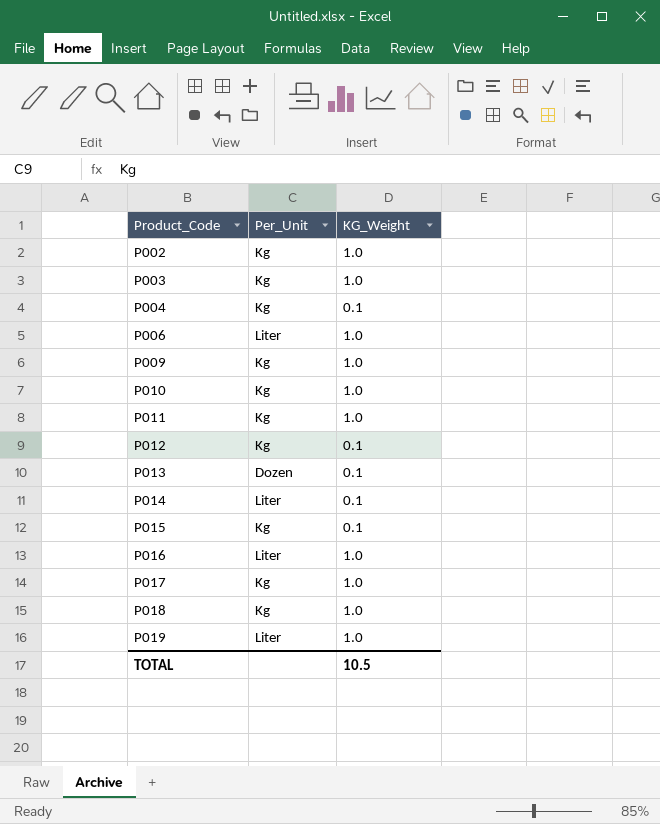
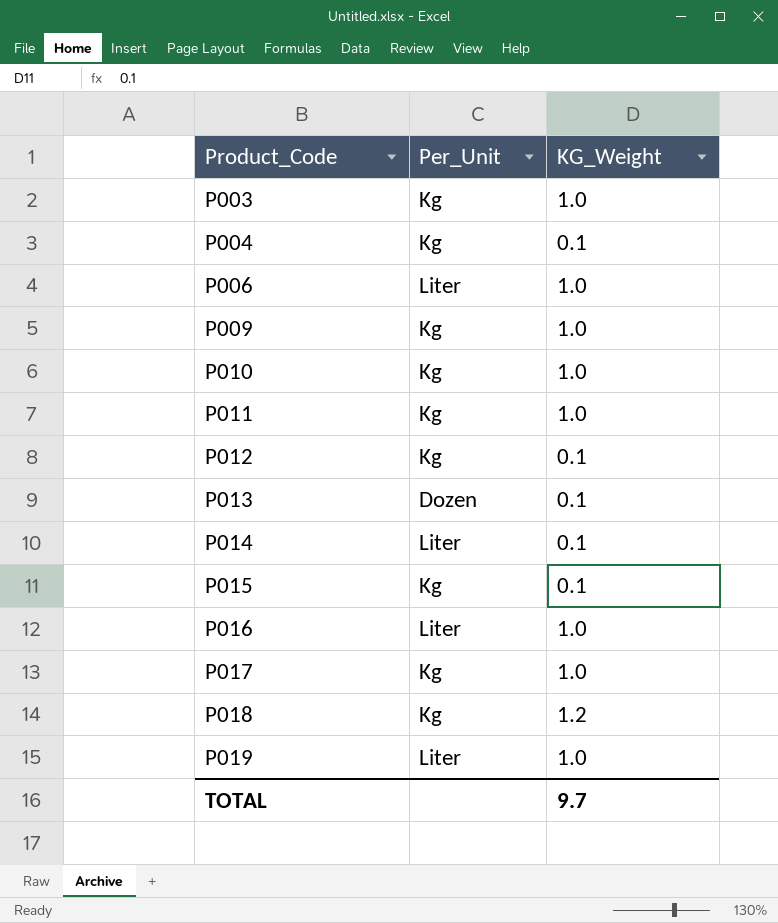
row P002: Kg | 1.0 -> none
P018 | KG_Weight: 1.0 -> 1.2
TOTAL | KG_Weight: 10.5 -> 9.7

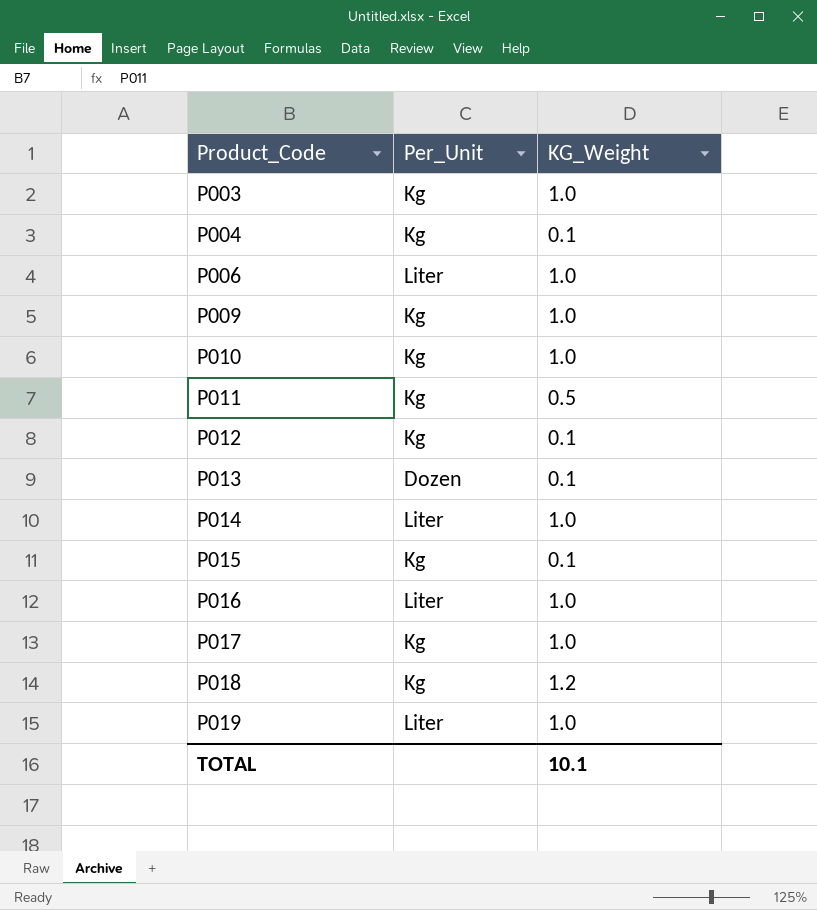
P011 | KG_Weight: 1.0 -> 0.5
P014 | KG_Weight: 0.1 -> 1.0
TOTAL | KG_Weight: 9.7 -> 10.1

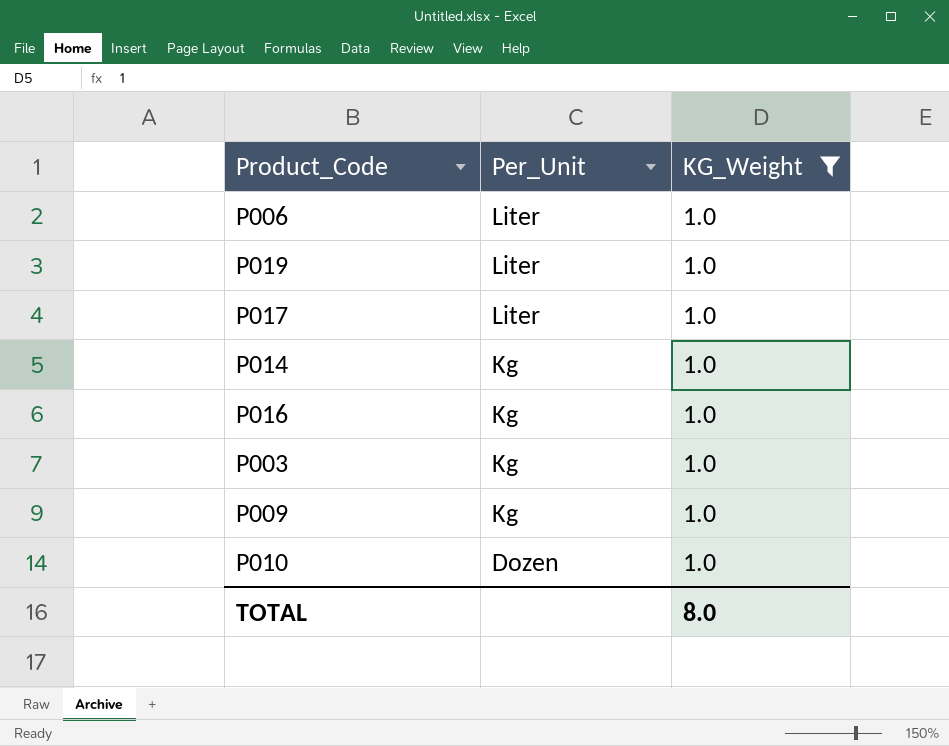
filter: none -> KG_Weight = 1.0
row order: Product_Code ascending -> Per_Unit descending
P017 | Per_Unit: Kg -> Liter
P014 | Per_Unit: Liter -> Kg
P016 | Per_Unit: Liter -> Kg
P010 | Per_Unit: Kg -> Dozen
TOTAL | KG_Weight: 10.1 -> 8.0

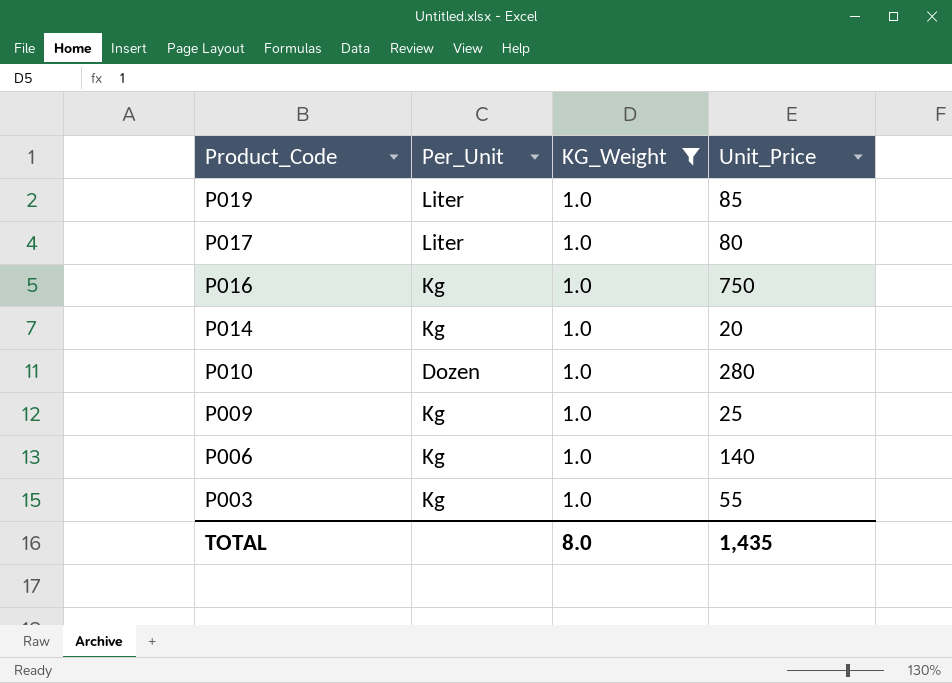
row order: Per_Unit descending -> Product_Code descending
column Unit_Price | position: none -> 4
P006 | Per_Unit: Liter -> Kg

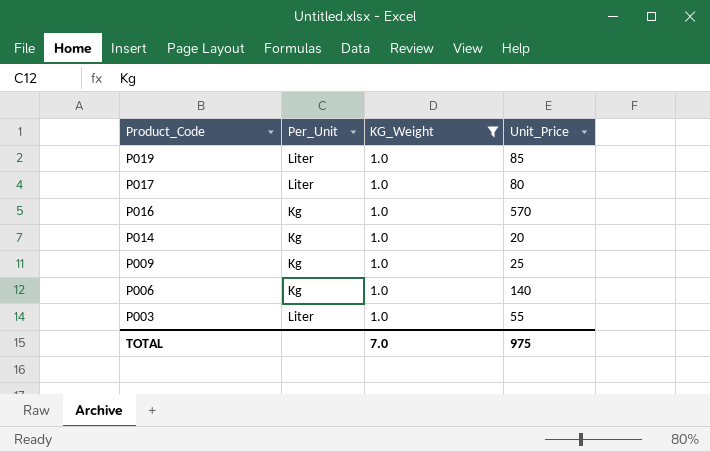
row P010: Dozen | 1.0 | 280 -> none
P016 | Unit_Price: 750 -> 570
P003 | Per_Unit: Kg -> Liter
TOTAL | KG_Weight: 8.0 -> 7.0
TOTAL | Unit_Price: 1,435 -> 975

